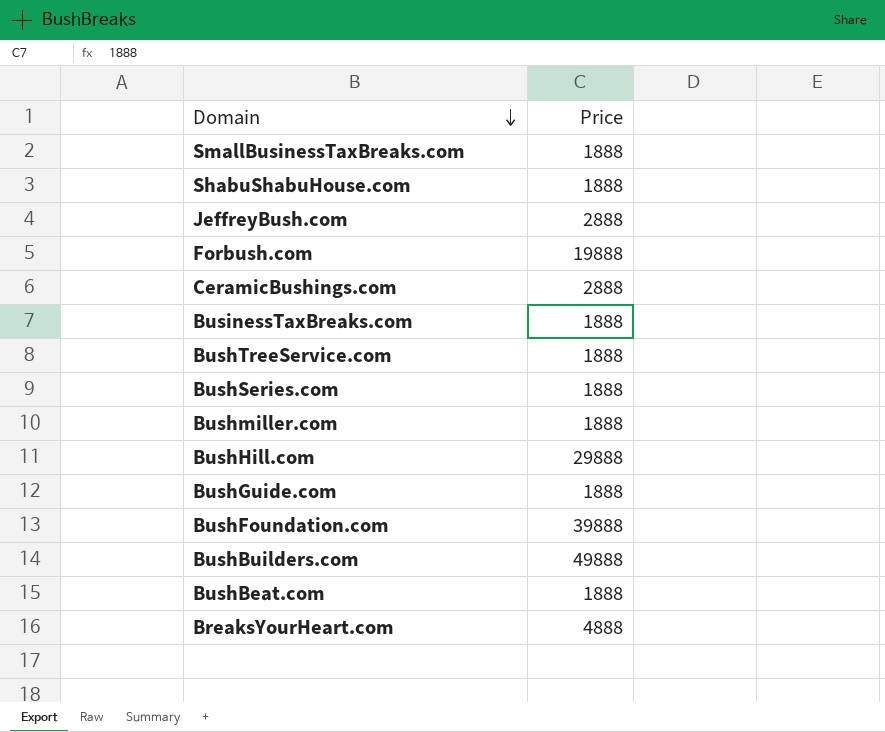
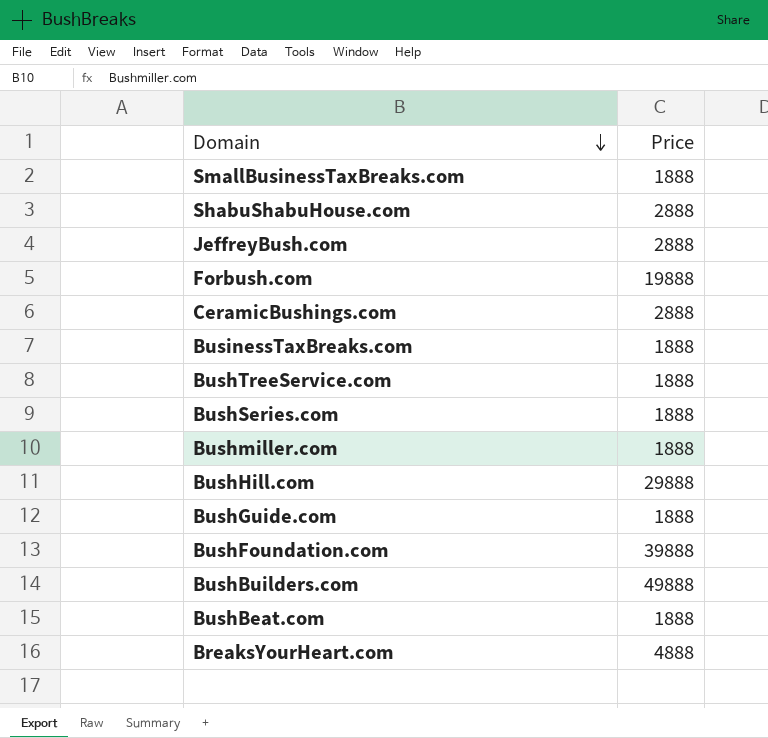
ShabuShabuHouse.com | Price: 1888 -> 2888

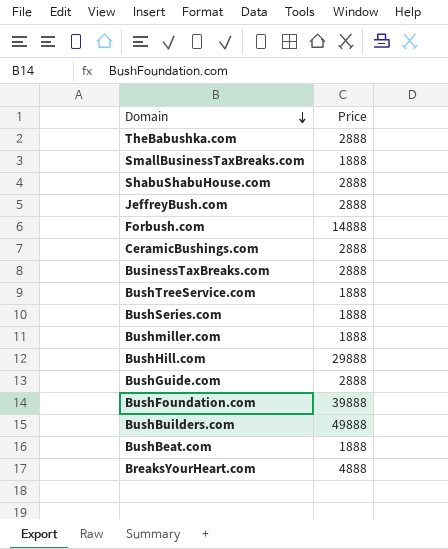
row TheBabushka.com: none -> 2888
Forbush.com | Price: 19888 -> 14888
BusinessTaxBreaks.com | Price: 1888 -> 2888
BushGuide.com | Price: 1888 -> 2888

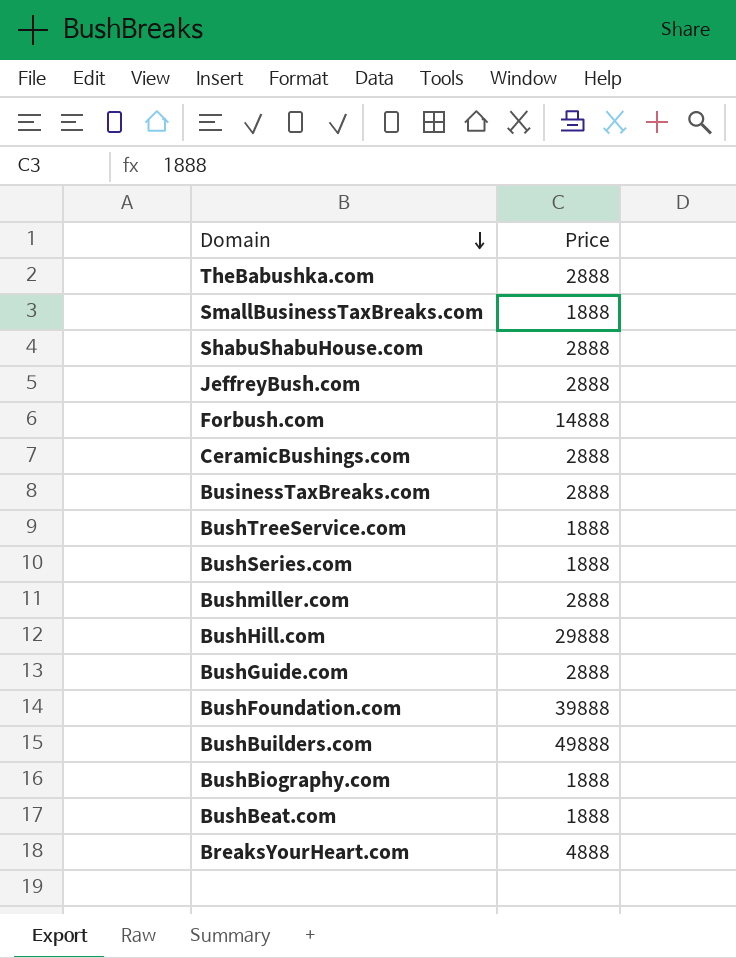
Bushmiller.com | Price: 1888 -> 2888
row BushBiography.com: none -> 1888

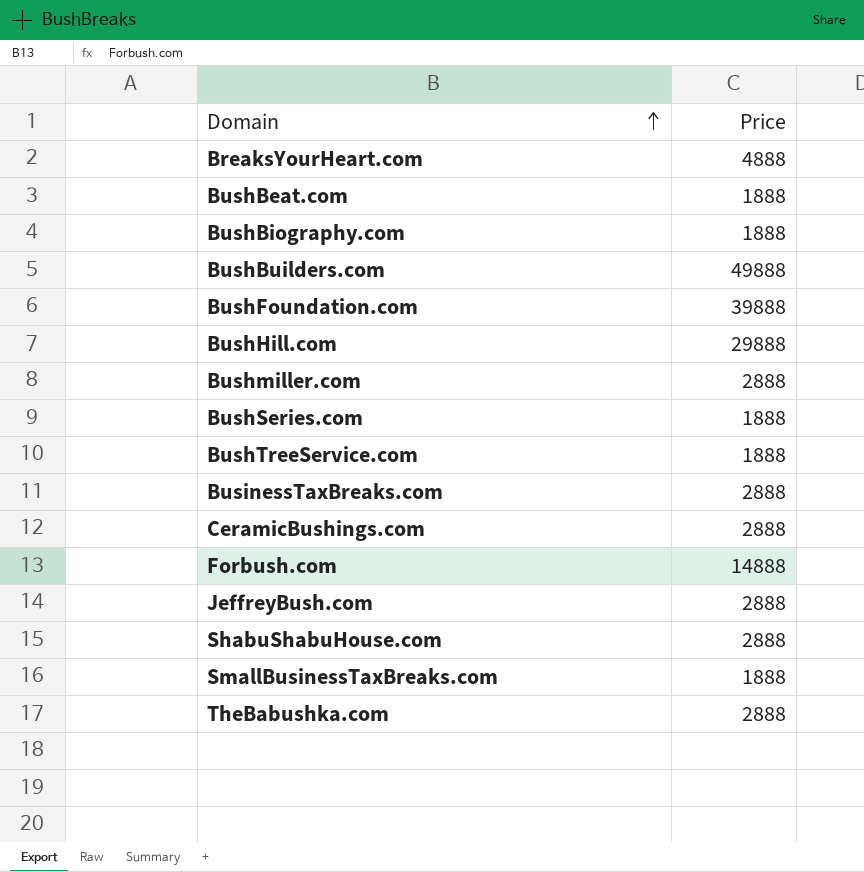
row order: Domain descending -> Domain ascending
row BushGuide.com: 2888 -> none

